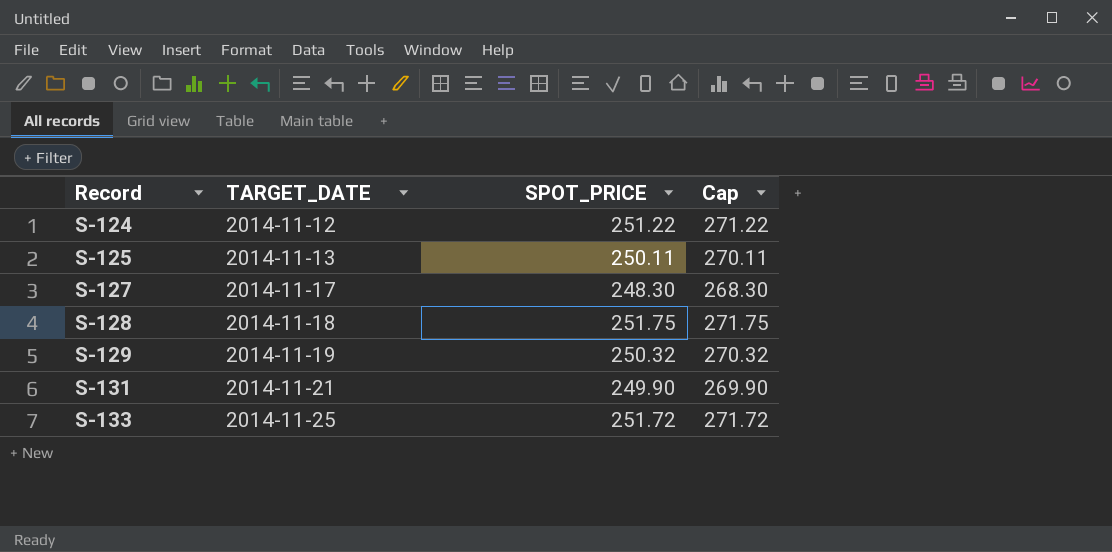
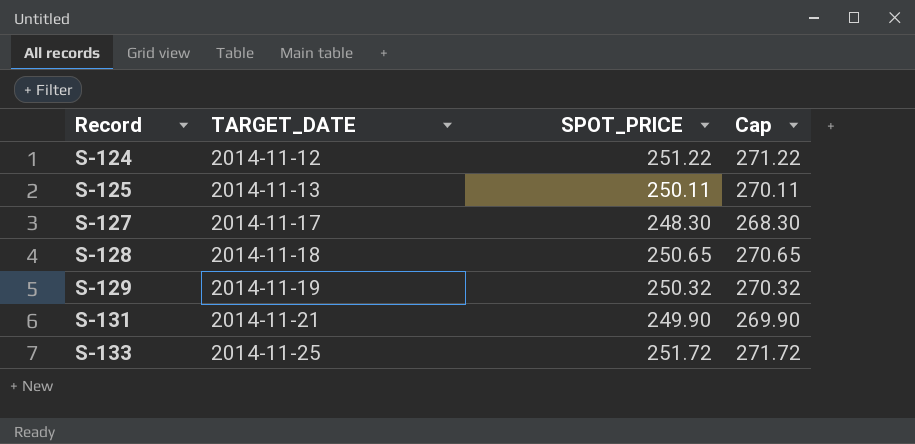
S-128 | SPOT_PRICE: 251.75 -> 250.65
S-128 | Cap: 271.75 -> 270.65

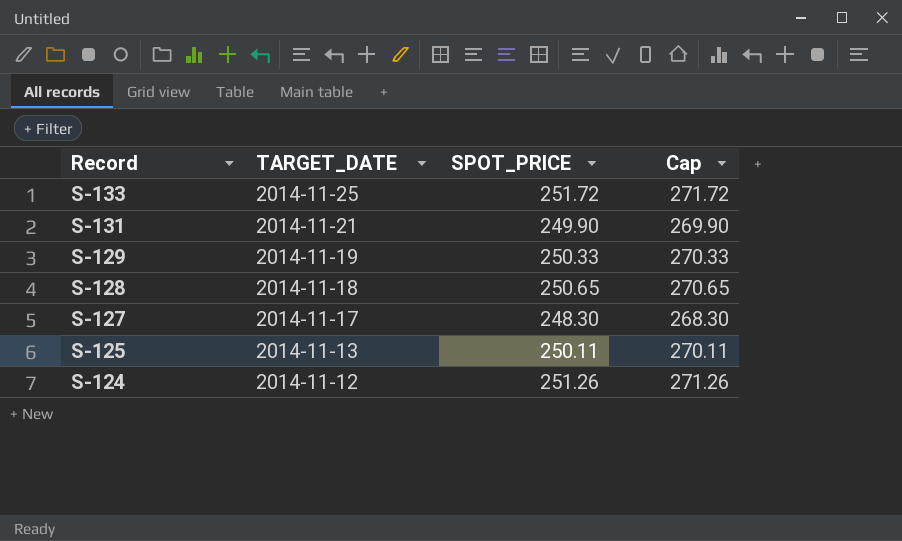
row order: Record ascending -> Record descending
S-129 | SPOT_PRICE: 250.32 -> 250.33
S-129 | Cap: 270.32 -> 270.33
S-124 | SPOT_PRICE: 251.22 -> 251.26
S-124 | Cap: 271.22 -> 271.26

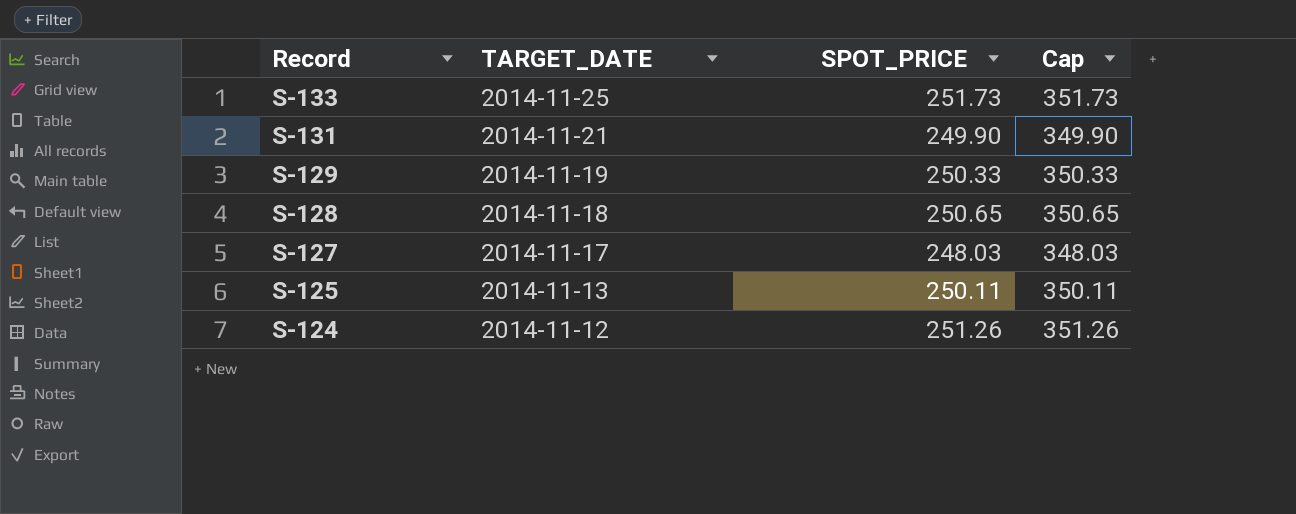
column Cap | formula: [SPOT_PRICE] + 20 -> [SPOT_PRICE] + 100
S-133 | SPOT_PRICE: 251.72 -> 251.73
S-127 | SPOT_PRICE: 248.30 -> 248.03

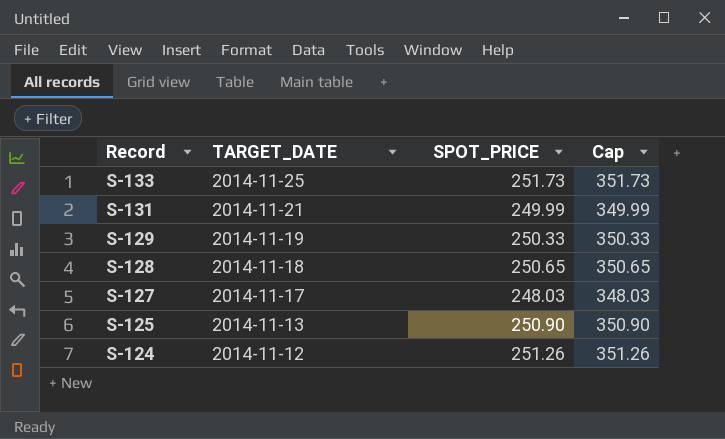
S-131 | SPOT_PRICE: 249.90 -> 249.99
S-131 | Cap: 349.90 -> 349.99
S-125 | SPOT_PRICE: 250.11 -> 250.90
S-125 | Cap: 350.11 -> 350.90

